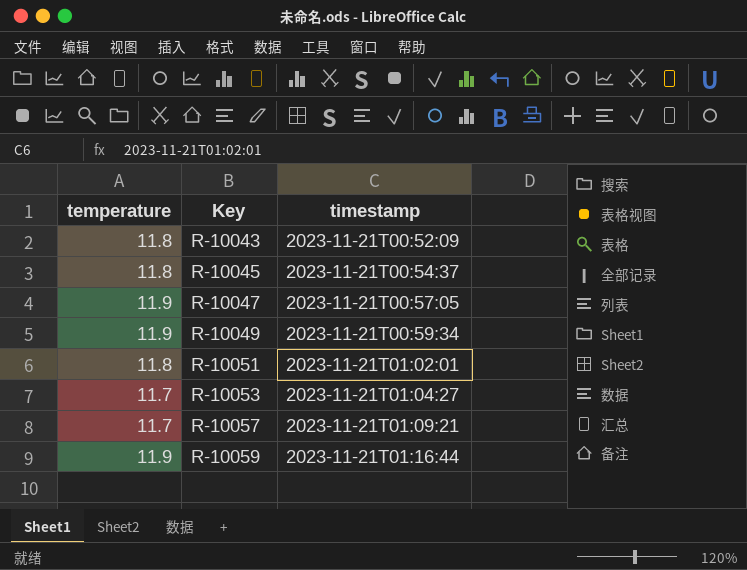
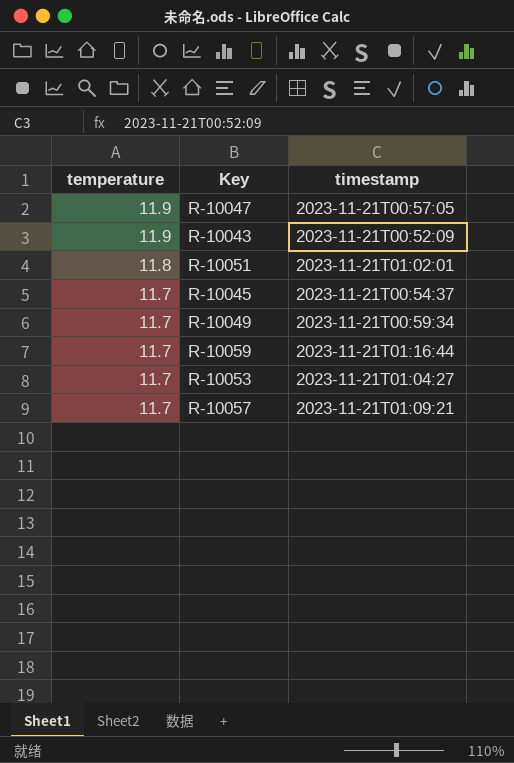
row order: Key ascending -> temperature descending
R-10043 | temperature: 11.8 -> 11.9
R-10045 | temperature: 11.8 -> 11.7
R-10049 | temperature: 11.9 -> 11.7
R-10059 | temperature: 11.9 -> 11.7

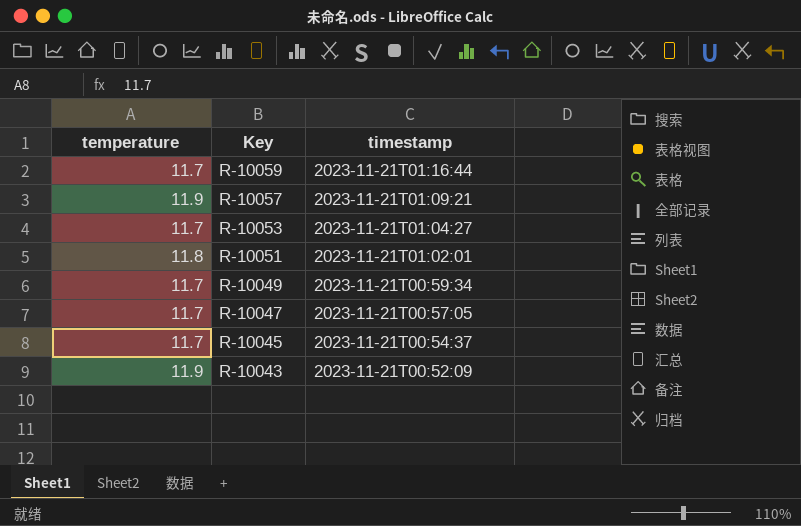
row order: temperature descending -> Key descending
R-10057 | temperature: 11.7 -> 11.9
R-10047 | temperature: 11.9 -> 11.7

